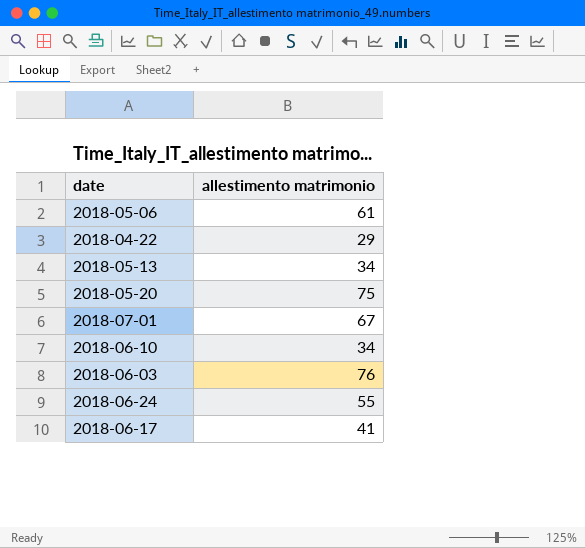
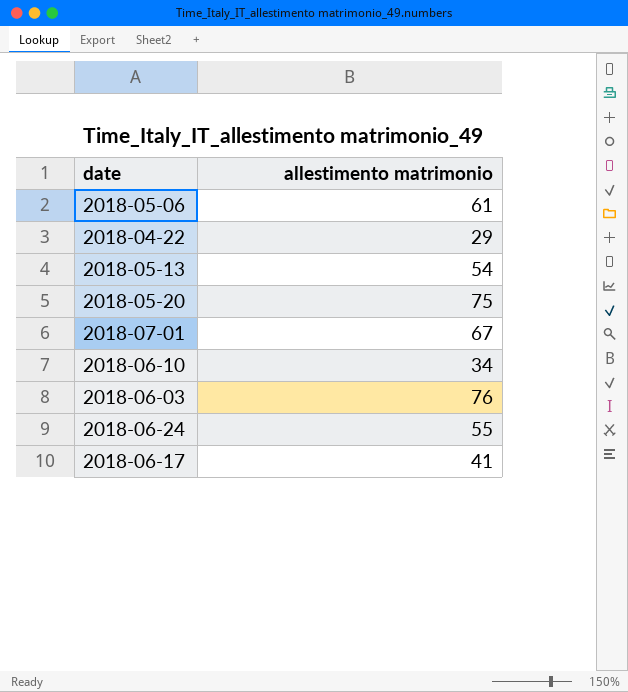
2018-05-13 | allestimento matrimonio: 34 -> 54

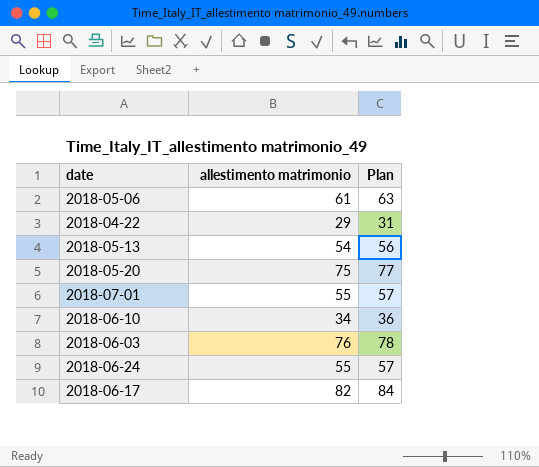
column Plan | formula: none -> [allestimento matrimonio] + 2
2018-07-01 | allestimento matrimonio: 67 -> 55
2018-06-17 | allestimento matrimonio: 41 -> 82

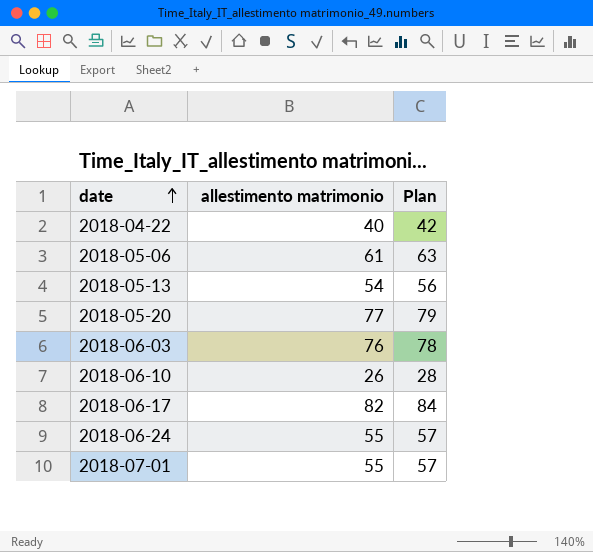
row order: none -> date ascending
2018-04-22 | allestimento matrimonio: 29 -> 40
2018-04-22 | Plan: 31 -> 42
2018-05-20 | allestimento matrimonio: 75 -> 77
2018-05-20 | Plan: 77 -> 79
2018-06-10 | allestimento matrimonio: 34 -> 26
2018-06-10 | Plan: 36 -> 28

